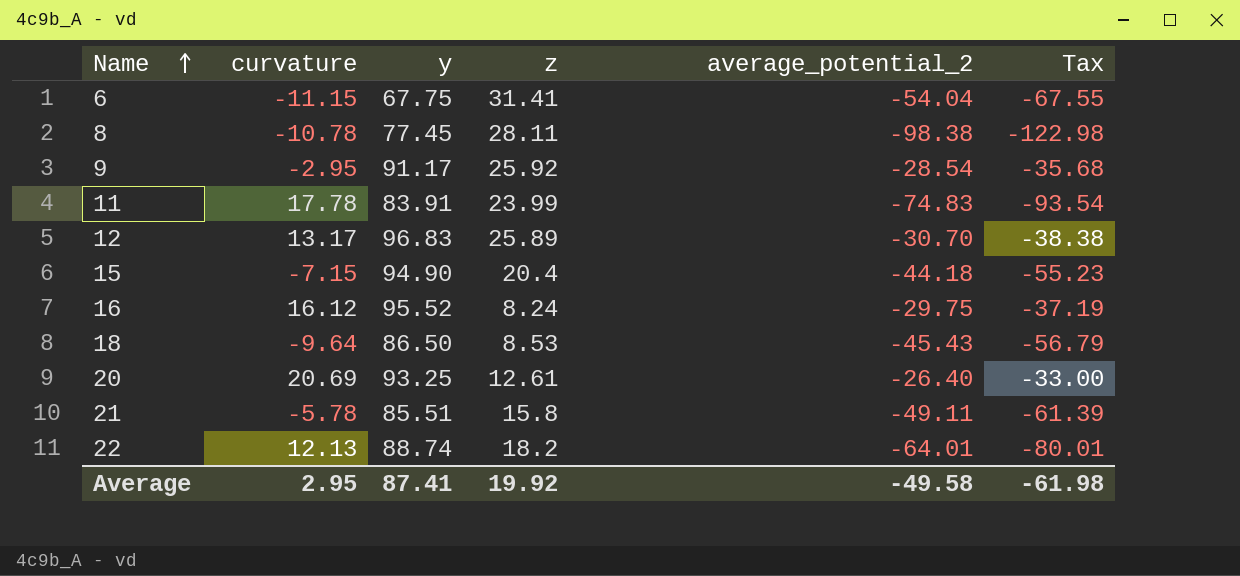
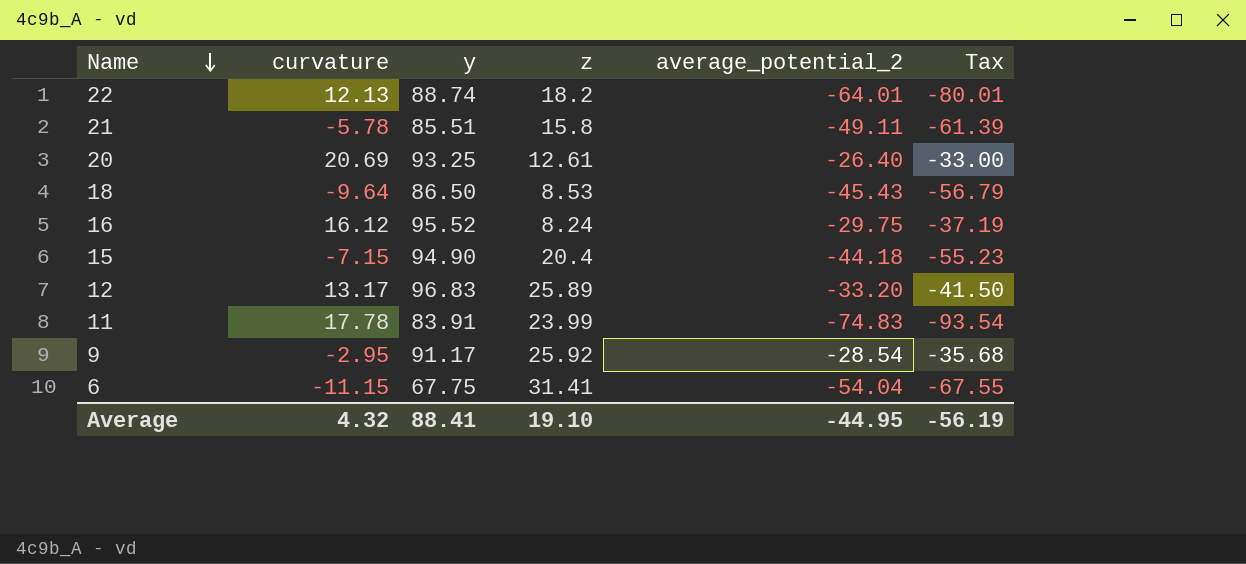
row order: Name ascending -> Name descending
row 8: -10.78 | 77.45 | 28.11 | -98.38 | -122.98 -> none
12 | average_potential_2: -30.70 -> -33.20
12 | Tax: -38.38 -> -41.50
Average | curvature: 2.95 -> 4.32
Average | y: 87.41 -> 88.41
Average | z: 19.92 -> 19.10
Average | average_potential_2: -49.58 -> -44.95
Average | Tax: -61.98 -> -56.19

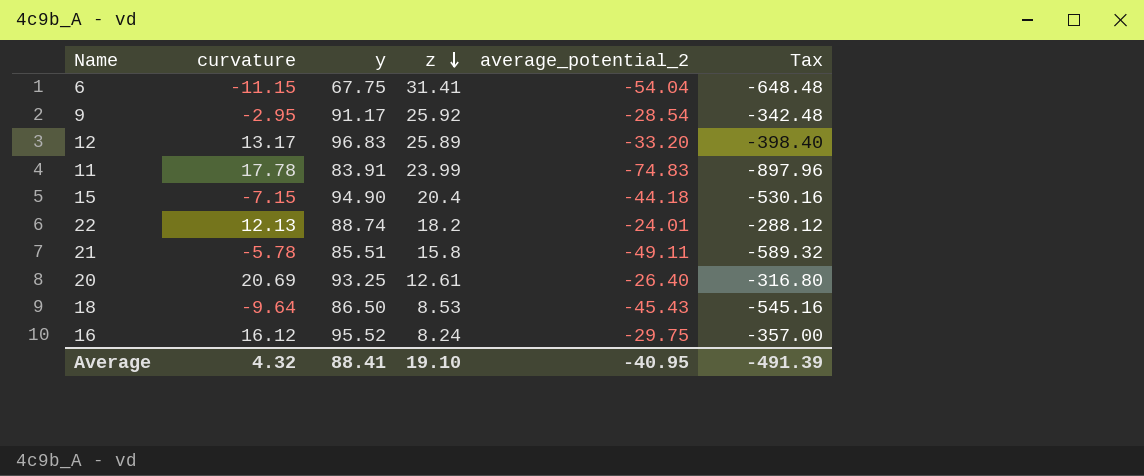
row order: Name descending -> z descending
column Tax | formula: [average_potential_2] * 1.25 -> [average_potential_2] * 12
22 | average_potential_2: -64.01 -> -24.01
Average | average_potential_2: -44.95 -> -40.95
Average | Tax: -56.19 -> -491.39

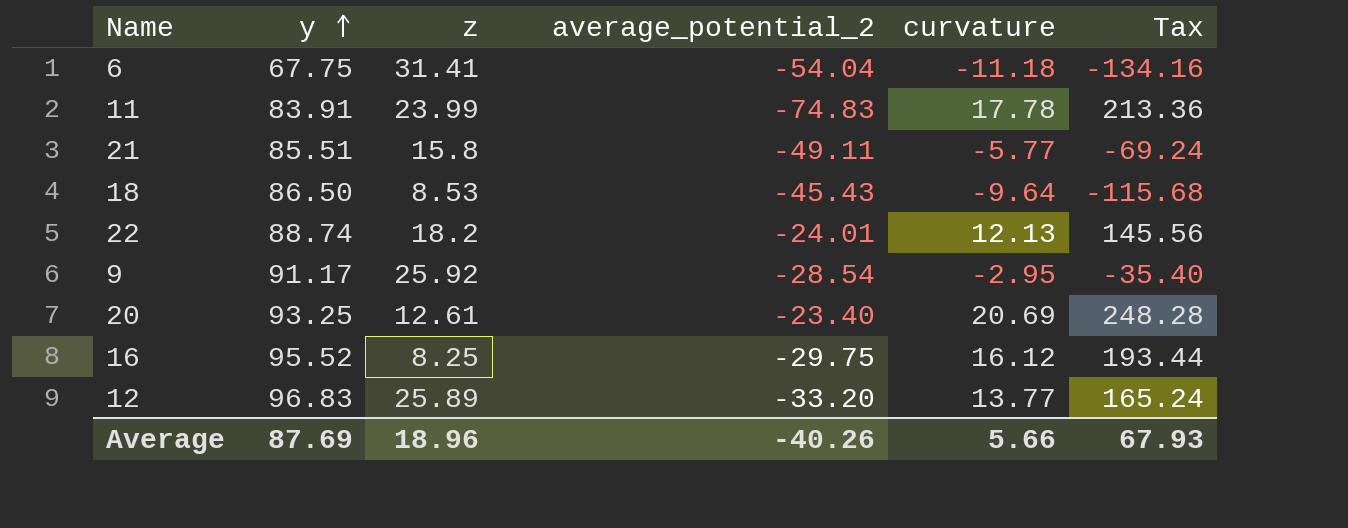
row order: z descending -> y ascending
column curvature | position: 2 -> 5
column Tax | formula: [average_potential_2] * 12 -> [curvature] * 12
row 15: -7.15 | 94.90 | 20.4 | -44.18 | -530.16 -> none
6 | curvature: -11.15 -> -11.18
21 | curvature: -5.78 -> -5.77
20 | average_potential_2: -26.40 -> -23.40
16 | z: 8.24 -> 8.25
12 | curvature: 13.17 -> 13.77
Average | y: 88.41 -> 87.69
Average | z: 19.10 -> 18.96
Average | average_potential_2: -40.95 -> -40.26
Average | curvature: 4.32 -> 5.66
Average | Tax: -491.39 -> 67.93

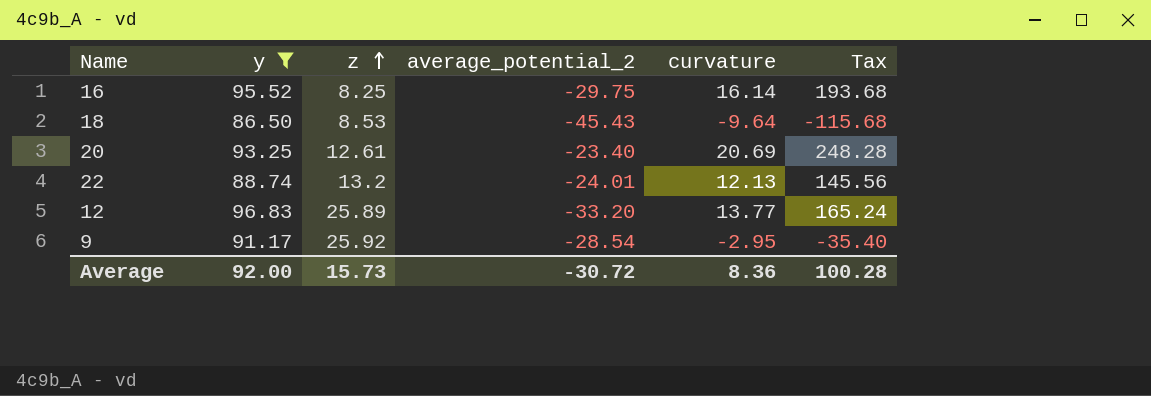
filter: none -> y >= 86.50
row order: y ascending -> z ascending
16 | curvature: 16.12 -> 16.14
16 | Tax: 193.44 -> 193.68
22 | z: 18.2 -> 13.2
Average | y: 87.69 -> 92.00
Average | z: 18.96 -> 15.73
Average | average_potential_2: -40.26 -> -30.72
Average | curvature: 5.66 -> 8.36
Average | Tax: 67.93 -> 100.28

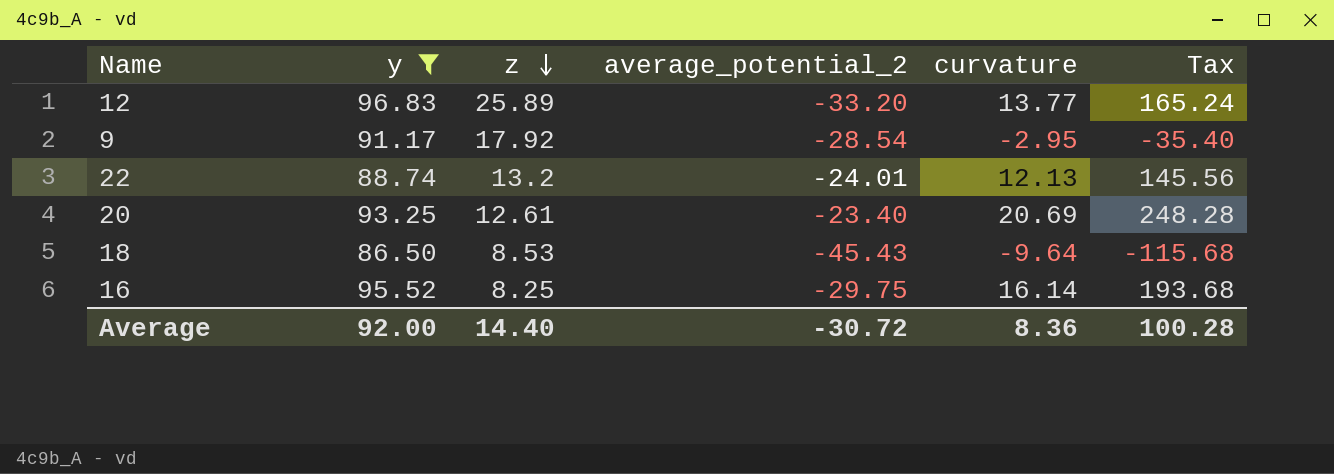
row order: z ascending -> z descending
9 | z: 25.92 -> 17.92
Average | z: 15.73 -> 14.40

